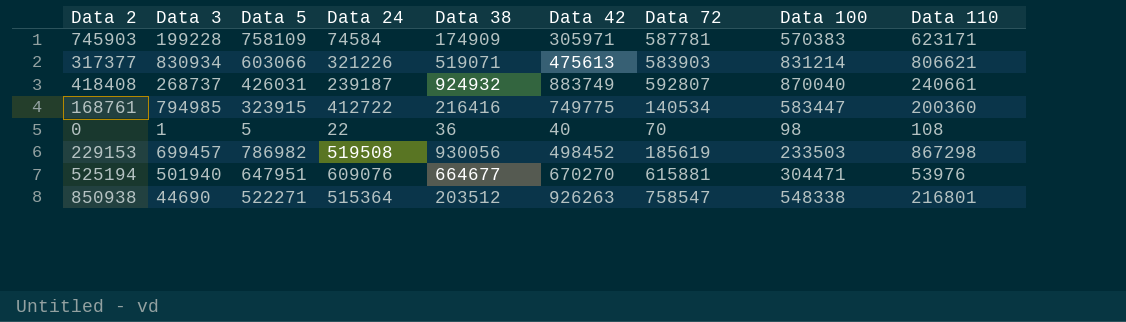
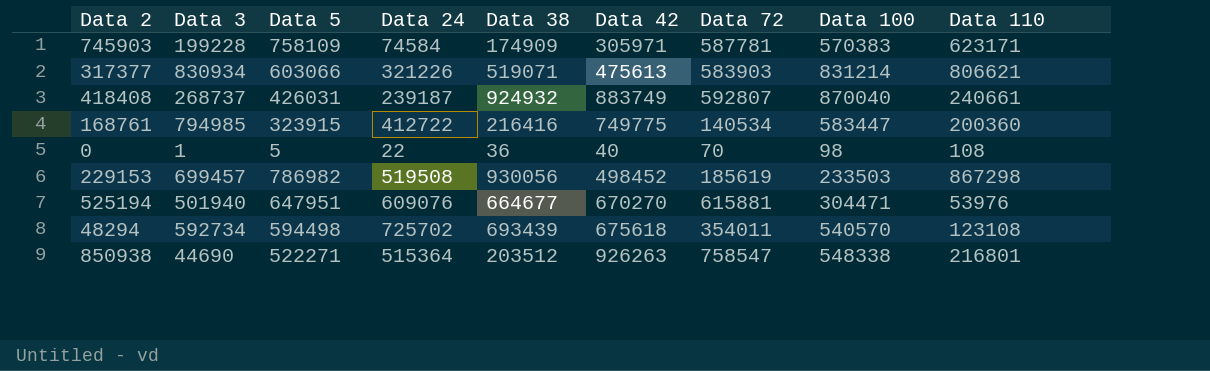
row 48294: none -> 592734 | 594498 | 725702 | 693439 | 675618 | 354011 | 540570 | 123108

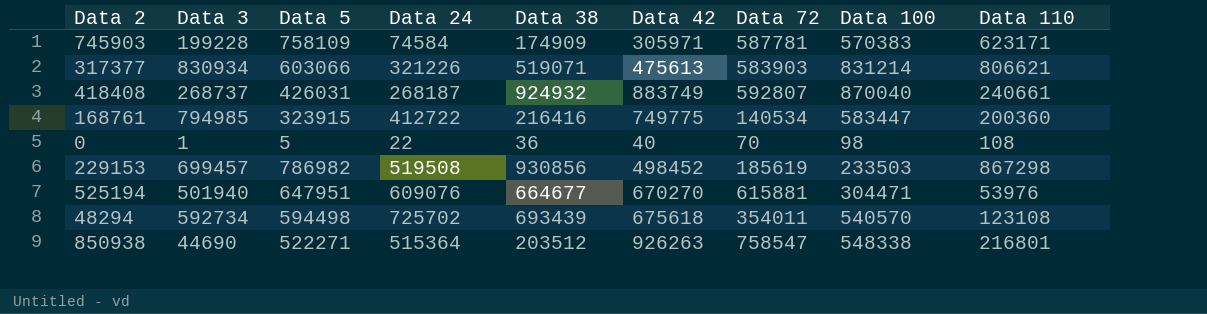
418408 | Data 24: 239187 -> 268187
229153 | Data 38: 930056 -> 930856

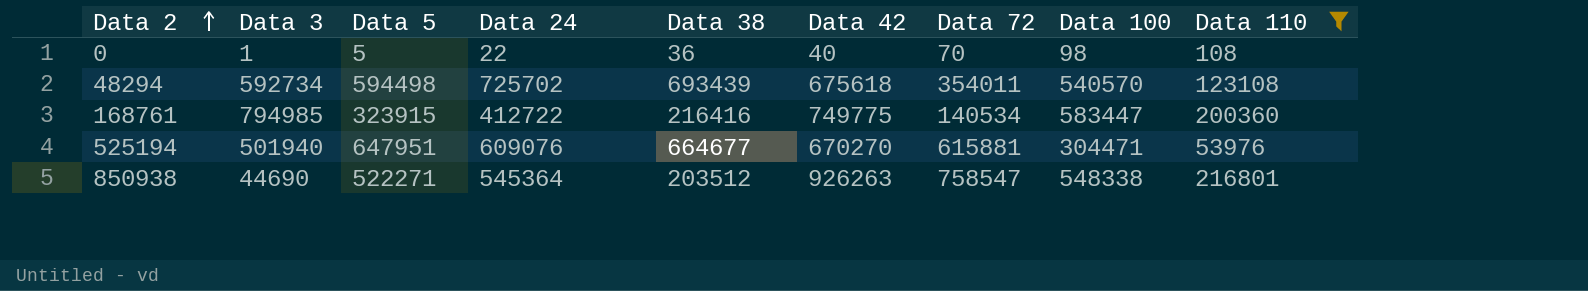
filter: none -> Data 110 <= 216801
row order: none -> Data 2 ascending
850938 | Data 24: 515364 -> 545364

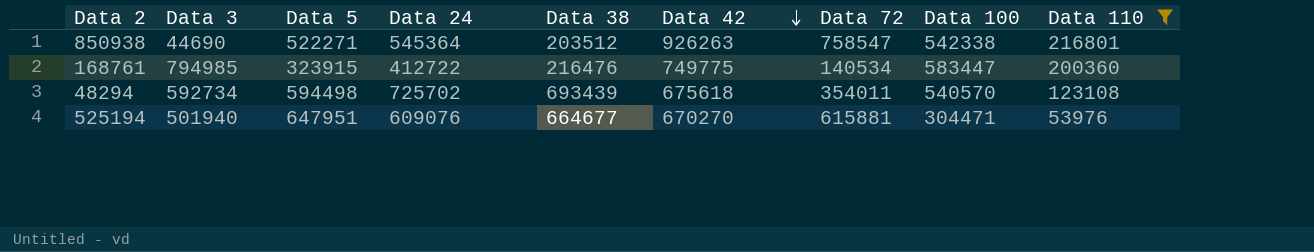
row order: Data 2 ascending -> Data 42 descending
row 0: 1 | 5 | 22 | 36 | 40 | 70 | 98 | 108 -> none
850938 | Data 100: 548338 -> 542338
168761 | Data 38: 216416 -> 216476

